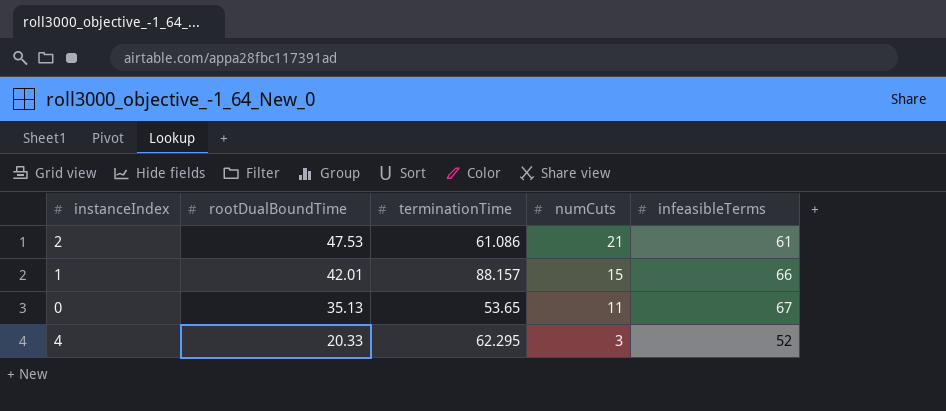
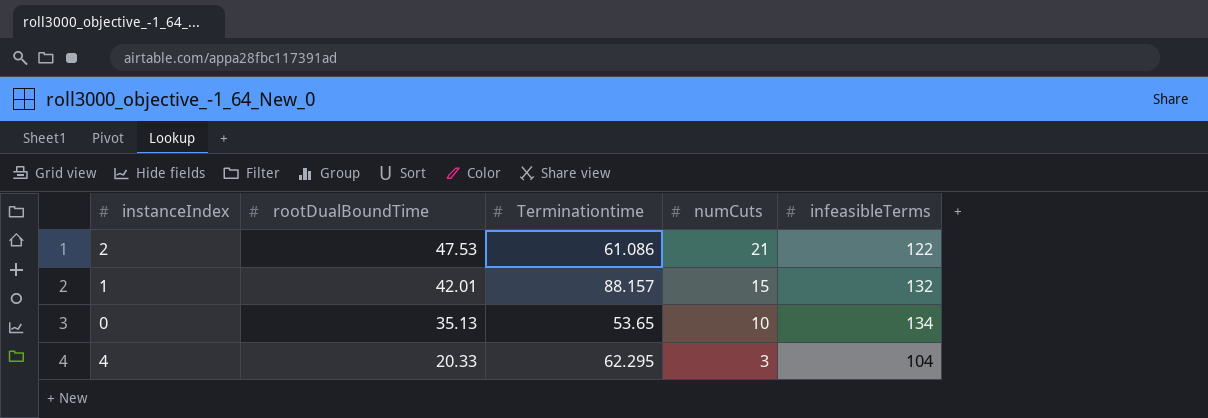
column name: terminationTime -> Terminationtime
2 | infeasibleTerms: 61 -> 122
1 | infeasibleTerms: 66 -> 132
0 | numCuts: 11 -> 10
0 | infeasibleTerms: 67 -> 134
4 | infeasibleTerms: 52 -> 104

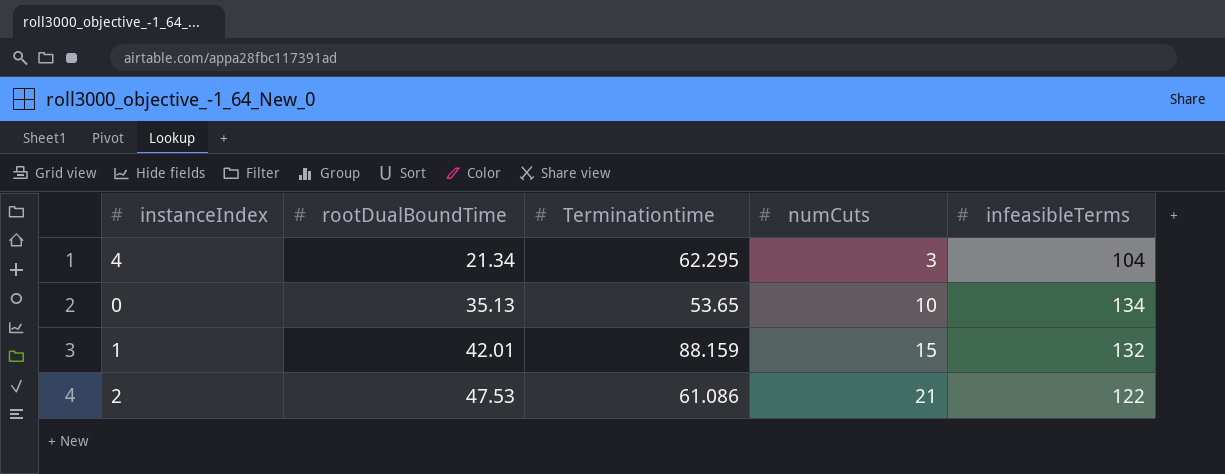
row order: rootDualBoundTime descending -> rootDualBoundTime ascending
4 | rootDualBoundTime: 20.33 -> 21.34
1 | Terminationtime: 88.157 -> 88.159

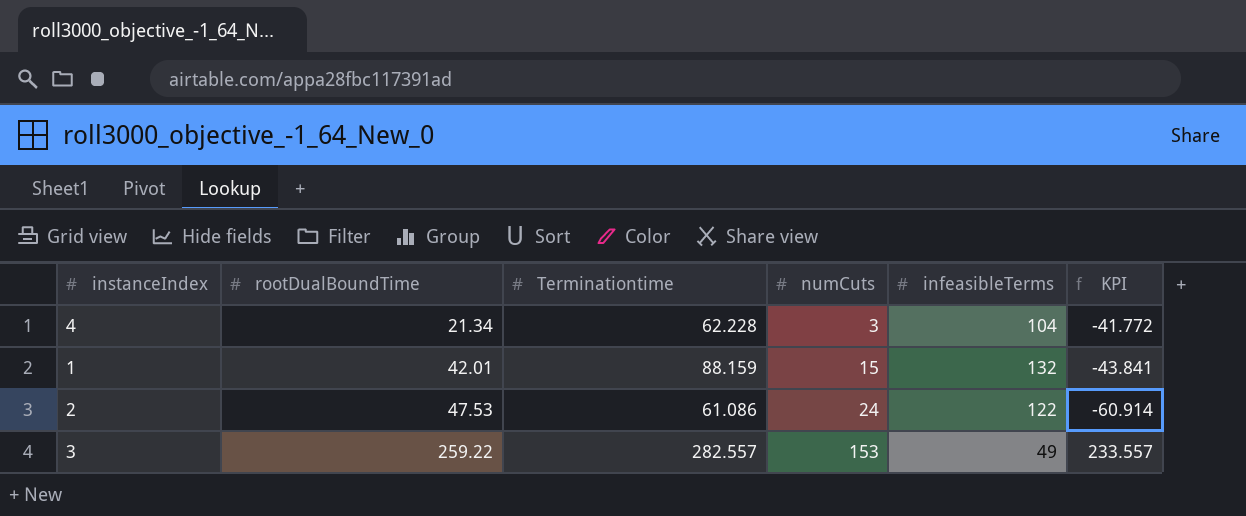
column KPI | formula: none -> [Terminationtime] - [infeasibleTerms]
row 0: 35.13 | 53.65 | 10 | 134 -> none
4 | Terminationtime: 62.295 -> 62.228
2 | numCuts: 21 -> 24
row 3: none -> 259.22 | 282.557 | 153 | 49 | 233.557

